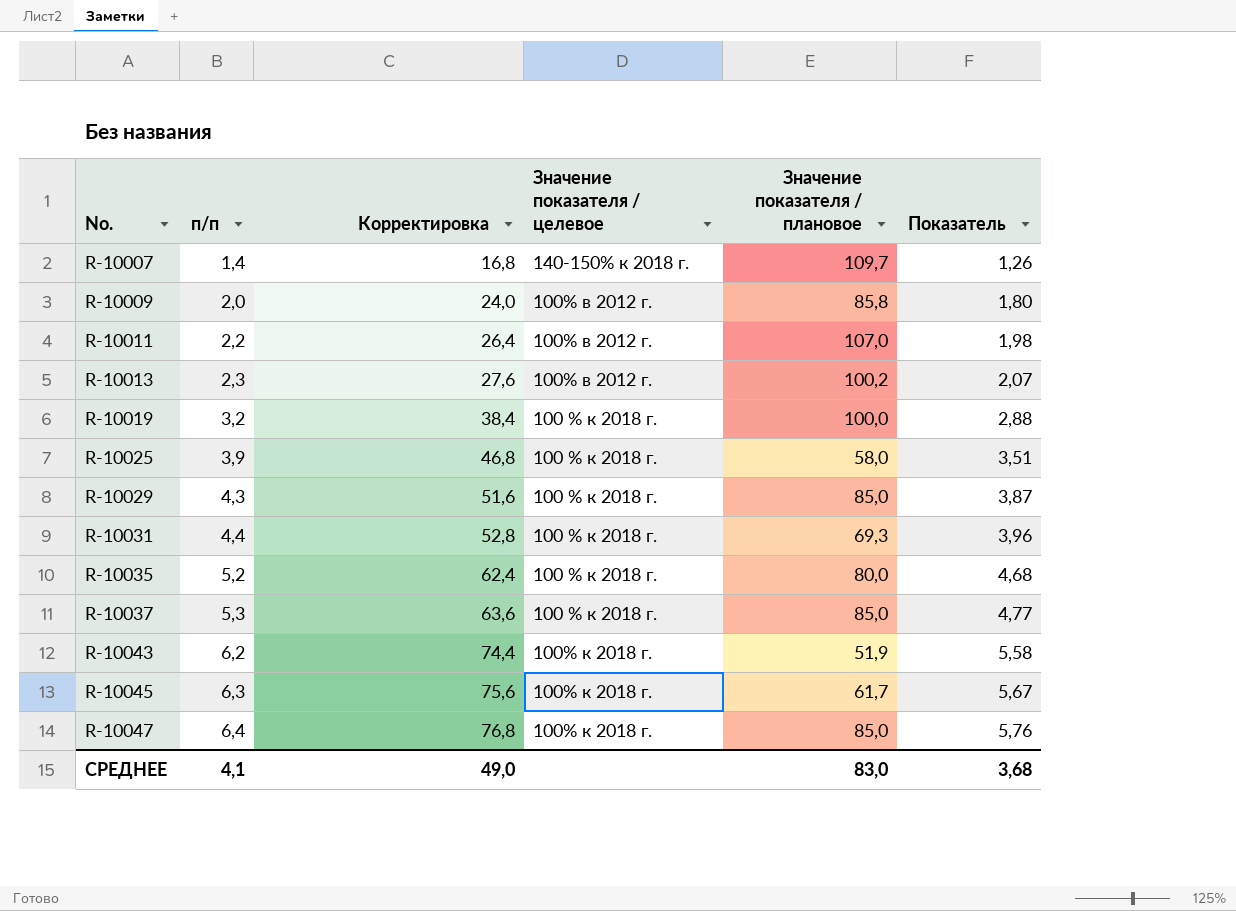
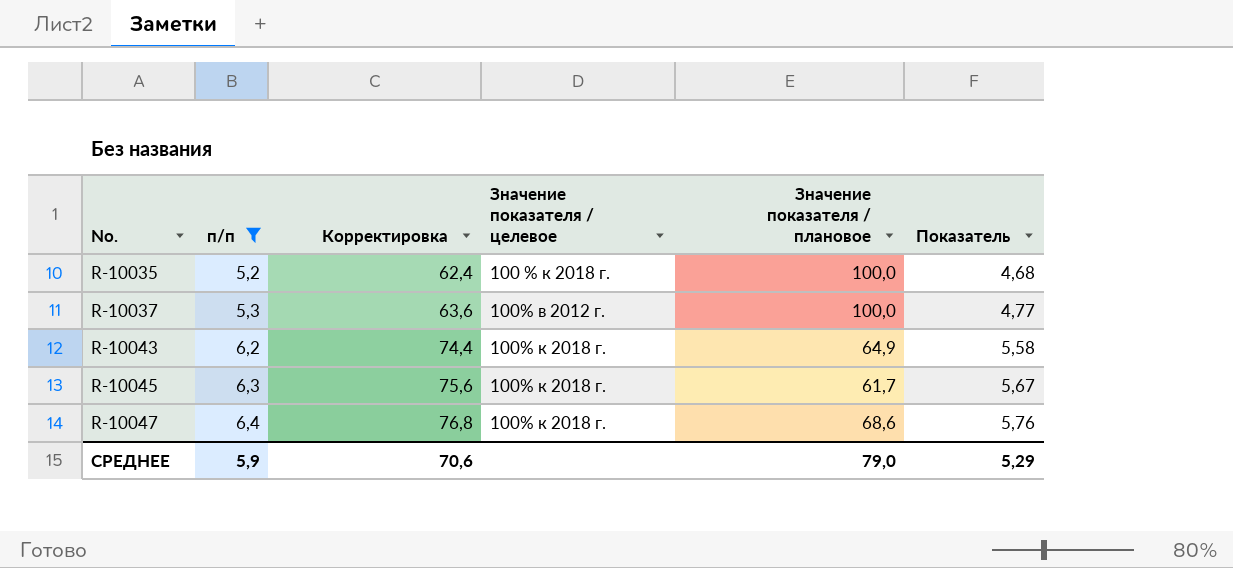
filter: none -> п/п >= 5,2
R-10035 | Значение показателя / плановое: 80,0 -> 100,0
R-10037 | Значение показателя / целевое: 100 % к 2018 г. -> 100% в 2012 г.
R-10037 | Значение показателя / плановое: 85,0 -> 100,0
R-10043 | Значение показателя / плановое: 51,9 -> 64,9
R-10047 | Значение показателя / плановое: 85,0 -> 68,6
СРЕДНЕЕ | п/п: 4,1 -> 5,9
СРЕДНЕЕ | Корректировка: 49,0 -> 70,6
СРЕДНЕЕ | Значение показателя / плановое: 83,0 -> 79,0
СРЕДНЕЕ | Показатель: 3,68 -> 5,29

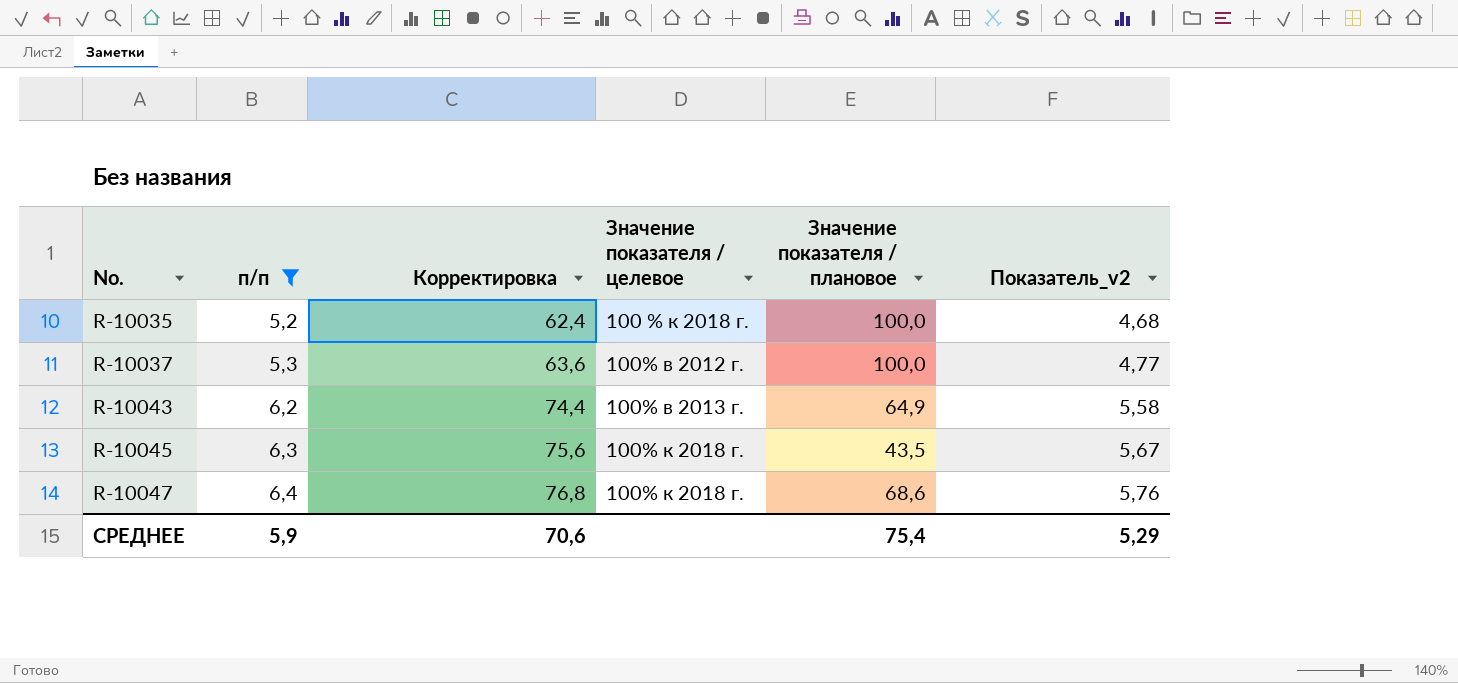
column name: Показатель -> Показатель_v2
R-10043 | Значение показателя / целевое: 100% к 2018 г. -> 100% в 2013 г.
R-10045 | Значение показателя / плановое: 61,7 -> 43,5
СРЕДНЕЕ | Значение показателя / плановое: 79,0 -> 75,4

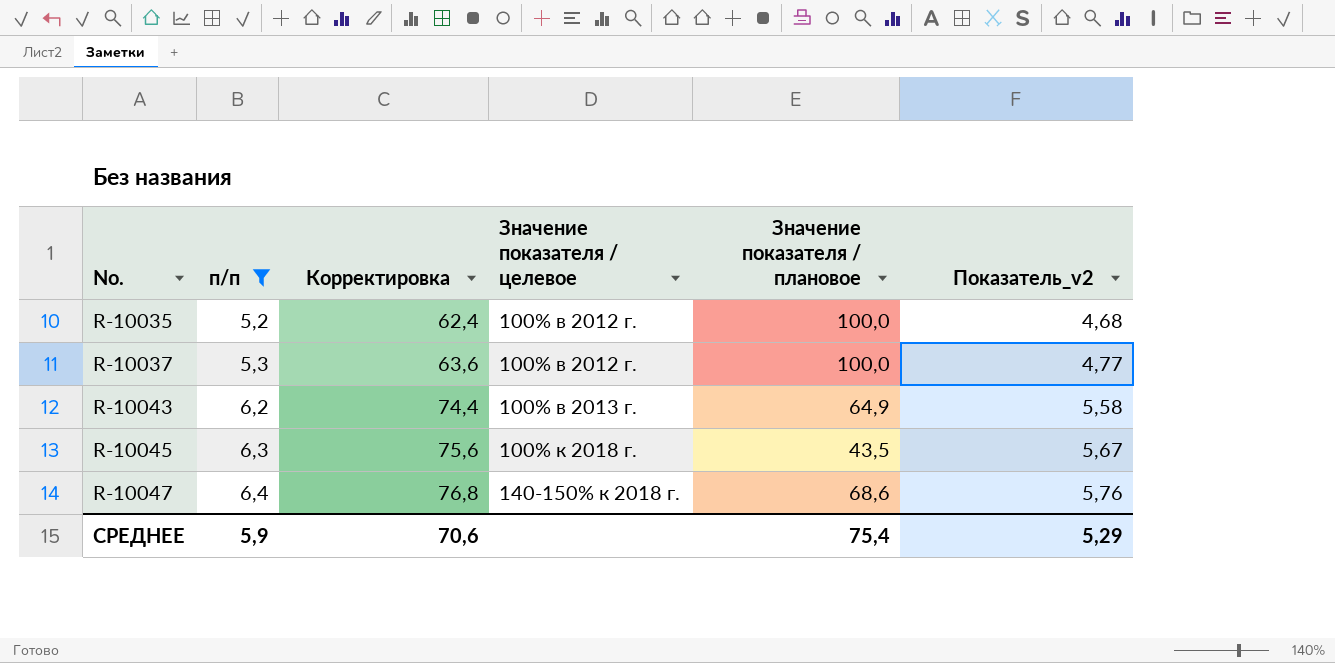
R-10035 | Значение показателя / целевое: 100 % к 2018 г. -> 100% в 2012 г.
R-10047 | Значение показателя / целевое: 100% к 2018 г. -> 140-150% к 2018 г.

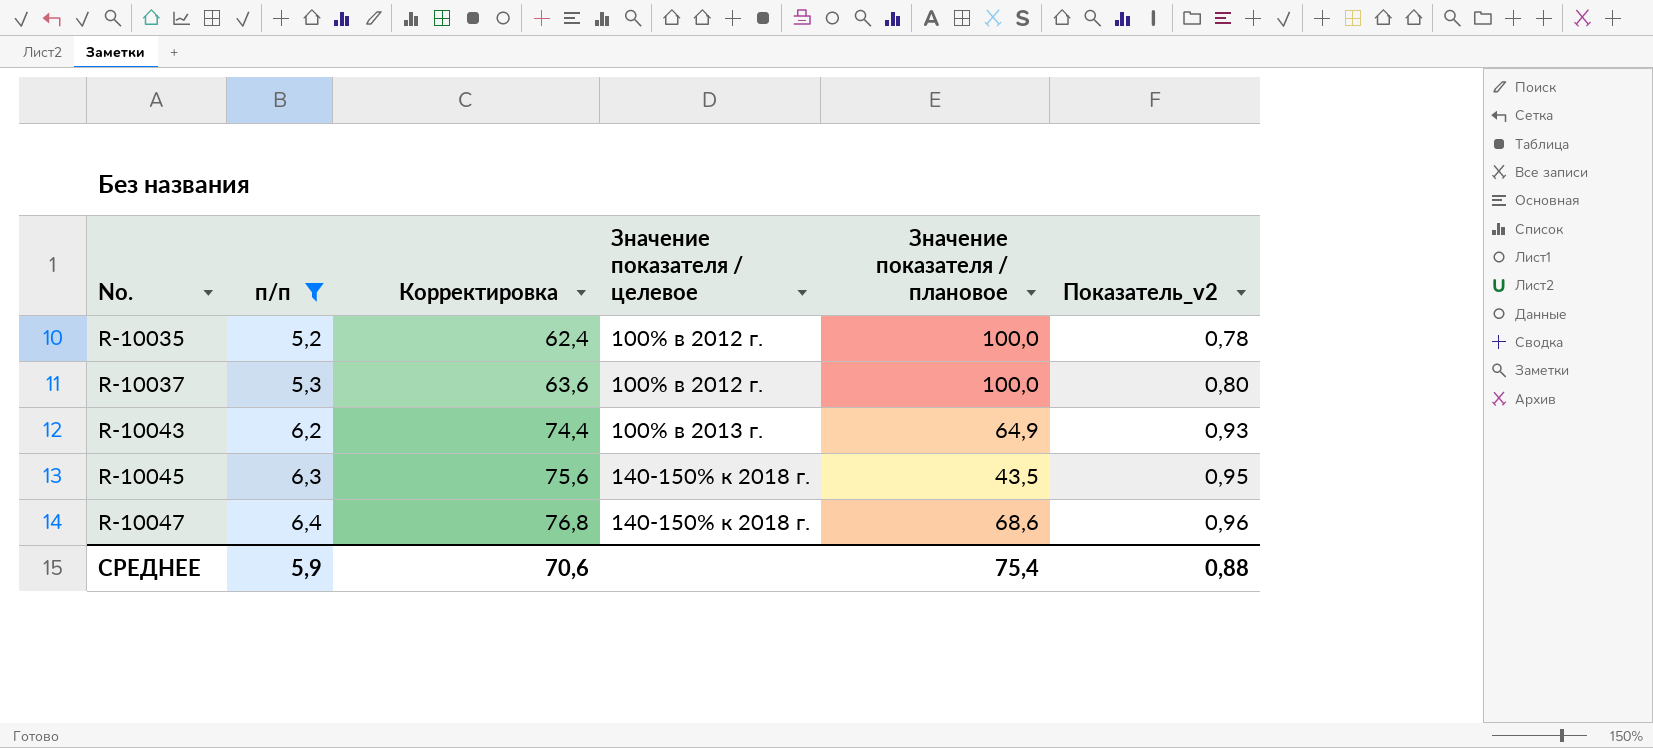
column Показатель_v2 | formula: [п/п] * 0,9 -> [п/п] * 0,15
R-10045 | Значение показателя / целевое: 100% к 2018 г. -> 140-150% к 2018 г.
СРЕДНЕЕ | Показатель_v2: 5,29 -> 0,88

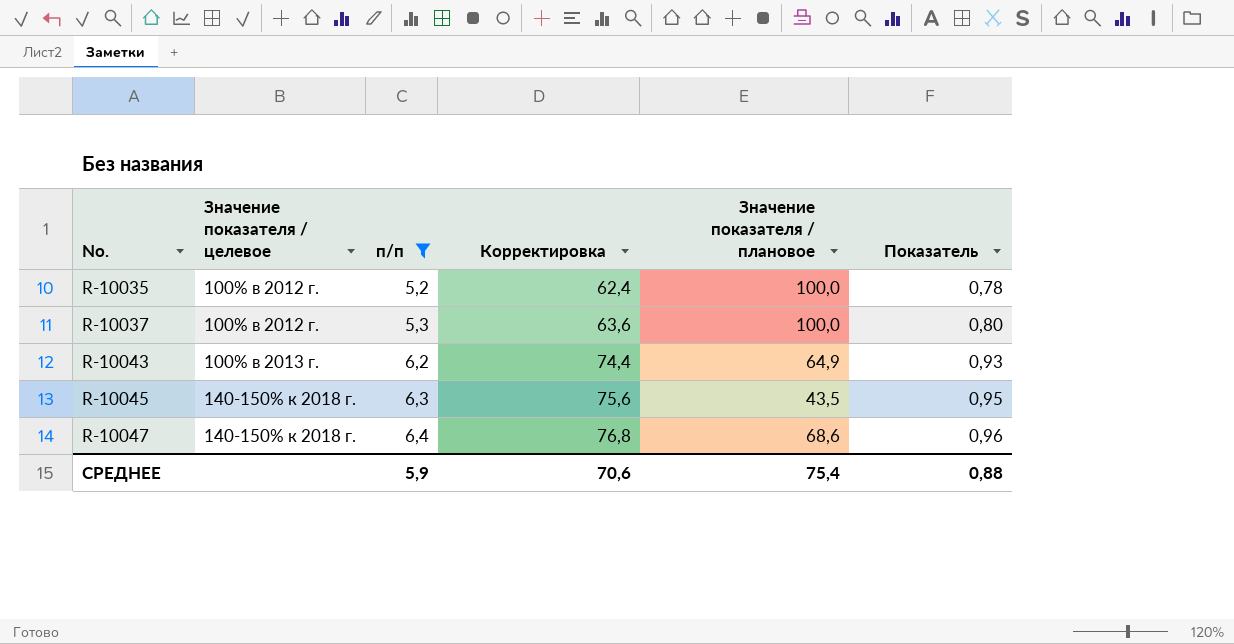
column Значение показателя / целевое | position: 4 -> 2
column name: Показатель_v2 -> Показатель

